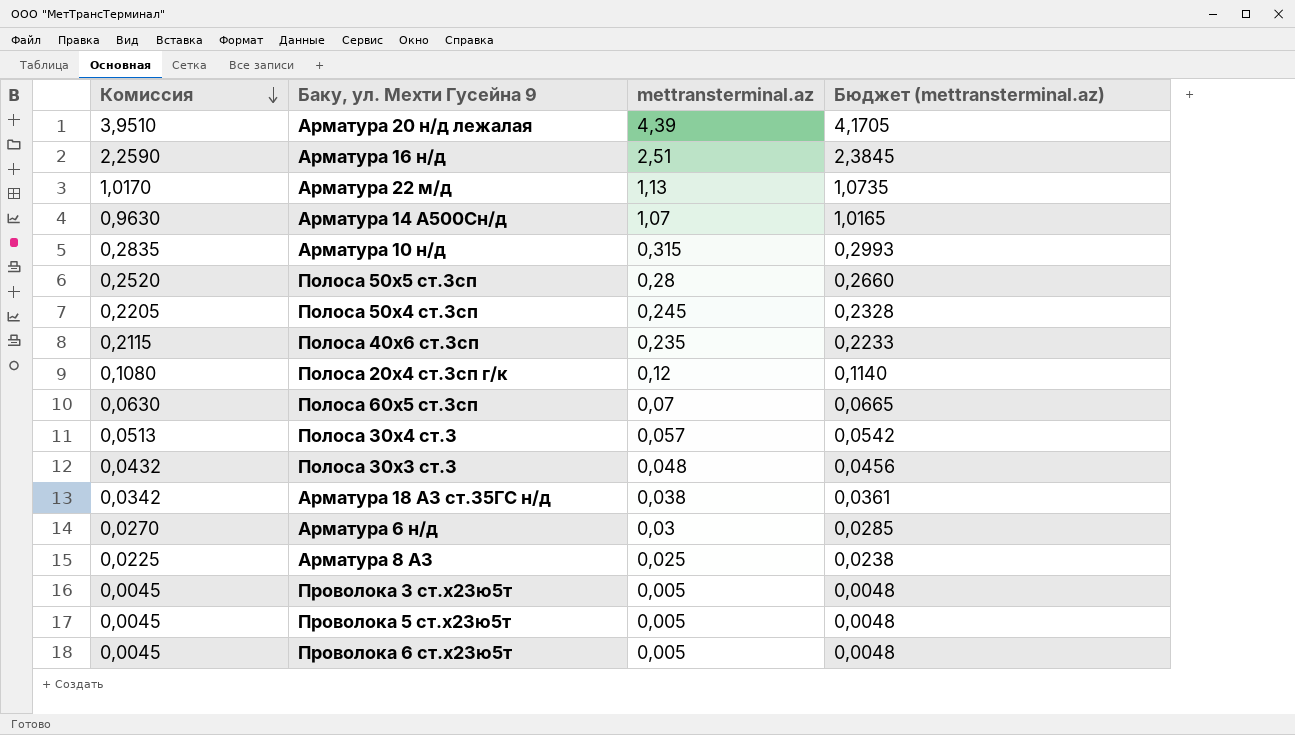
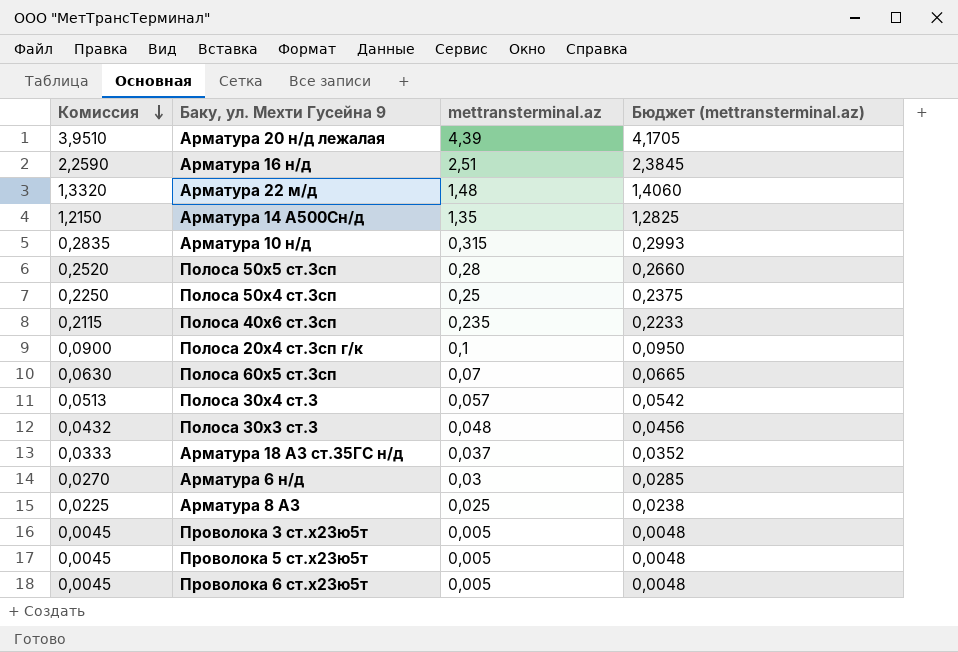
Арматура 22 м/д | Комиссия: 1,0170 -> 1,3320
Арматура 22 м/д | mettransterminal.az: 1,13 -> 1,48
Арматура 22 м/д | Бюджет (mettransterminal.az): 1,0735 -> 1,4060
Арматура 14 А500Сн/д | Комиссия: 0,9630 -> 1,2150
Арматура 14 А500Сн/д | mettransterminal.az: 1,07 -> 1,35
Арматура 14 А500Сн/д | Бюджет (mettransterminal.az): 1,0165 -> 1,2825
Полоса 50х4 ст.3сп | Комиссия: 0,2205 -> 0,2250
Полоса 50х4 ст.3сп | mettransterminal.az: 0,245 -> 0,25
Полоса 50х4 ст.3сп | Бюджет (mettransterminal.az): 0,2328 -> 0,2375
Полоса 20х4 ст.3сп г/к | Комиссия: 0,1080 -> 0,0900
Полоса 20х4 ст.3сп г/к | mettransterminal.az: 0,12 -> 0,1
Полоса 20х4 ст.3сп г/к | Бюджет (mettransterminal.az): 0,1140 -> 0,0950
Арматура 18 А3 ст.35ГС н/д | Комиссия: 0,0342 -> 0,0333
Арматура 18 А3 ст.35ГС н/д | mettransterminal.az: 0,038 -> 0,037
Арматура 18 А3 ст.35ГС н/д | Бюджет (mettransterminal.az): 0,0361 -> 0,0352

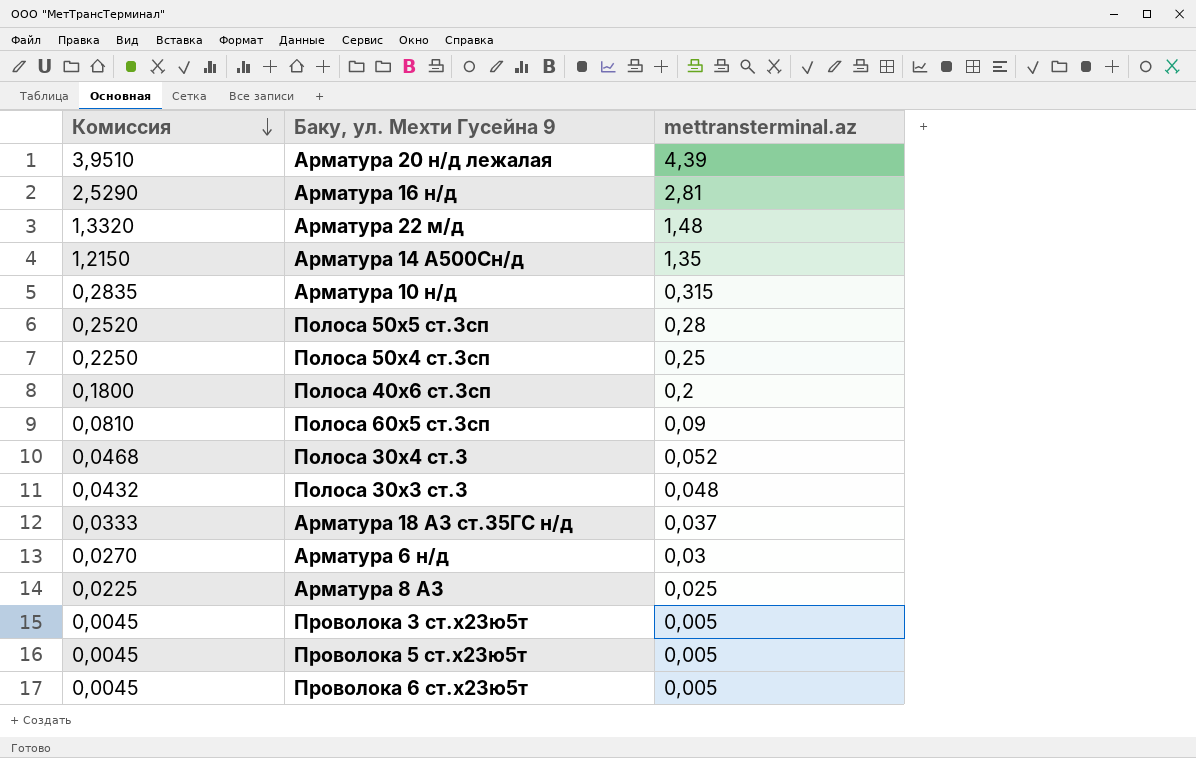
column Бюджет (mettransterminal.az) | formula: [mettransterminal.az] * 0,95 -> none
row Полоса 20х4 ст.3сп г/к: 0,0900 | 0,1 | 0,0950 -> none
Арматура 16 н/д | Комиссия: 2,2590 -> 2,5290
Арматура 16 н/д | mettransterminal.az: 2,51 -> 2,81
Полоса 40х6 ст.3сп | Комиссия: 0,2115 -> 0,1800
Полоса 40х6 ст.3сп | mettransterminal.az: 0,235 -> 0,2
Полоса 60х5 ст.3сп | Комиссия: 0,0630 -> 0,0810
Полоса 60х5 ст.3сп | mettransterminal.az: 0,07 -> 0,09
Полоса 30х4 ст.3 | Комиссия: 0,0513 -> 0,0468
Полоса 30х4 ст.3 | mettransterminal.az: 0,057 -> 0,052

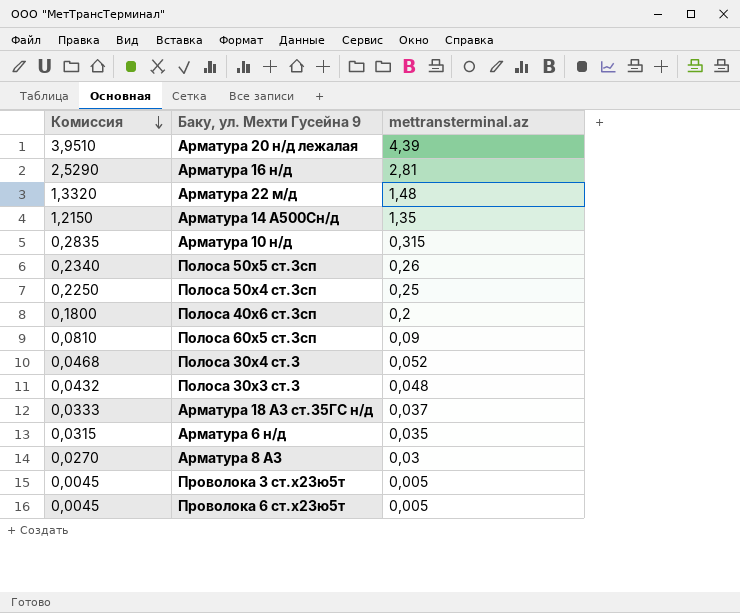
row Проволока 5 ст.х23ю5т: 0,0045 | 0,005 -> none
Полоса 50х5 ст.3сп | Комиссия: 0,2520 -> 0,2340
Полоса 50х5 ст.3сп | mettransterminal.az: 0,28 -> 0,26
Арматура 6 н/д | Комиссия: 0,0270 -> 0,0315
Арматура 6 н/д | mettransterminal.az: 0,03 -> 0,035
Арматура 8 А3 | Комиссия: 0,0225 -> 0,0270
Арматура 8 А3 | mettransterminal.az: 0,025 -> 0,03

